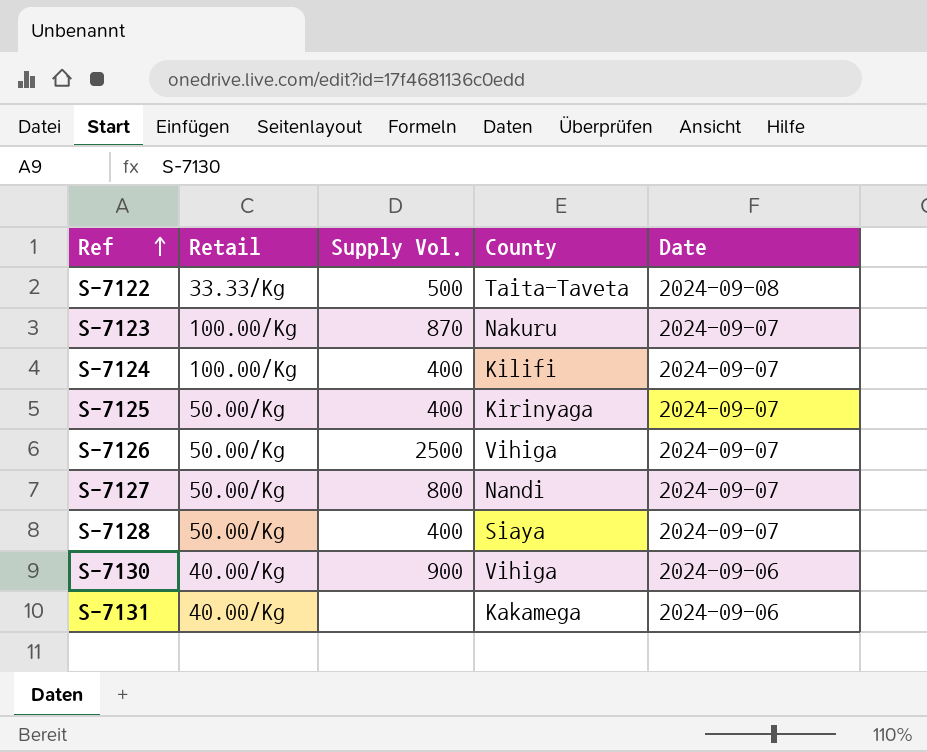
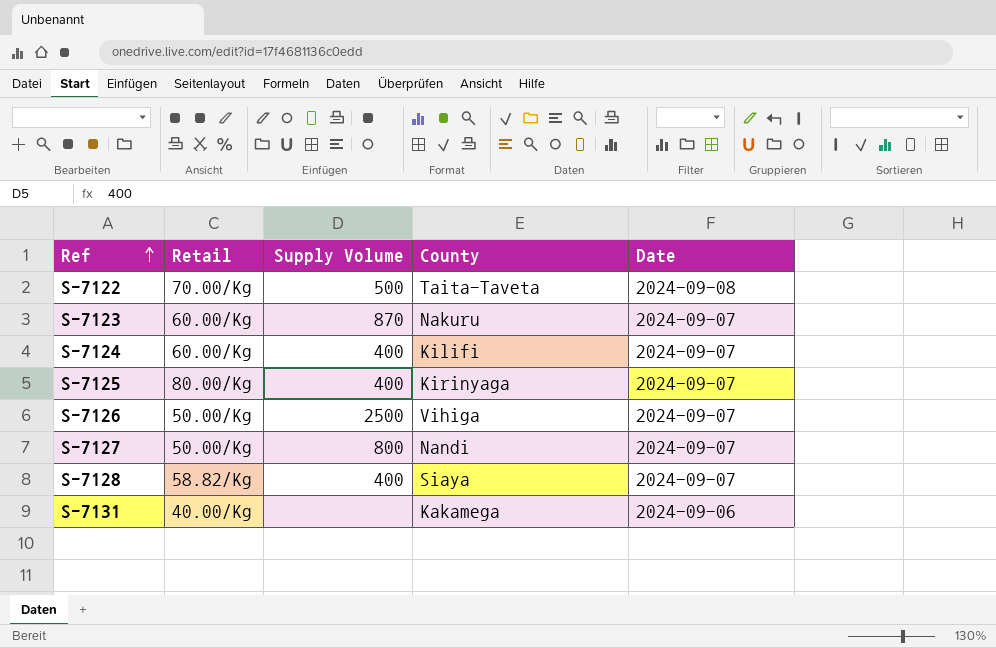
column name: Supply Vol. -> Supply Volume
row S-7130: 40.00/Kg | 900 | Vihiga | 2024-09-06 -> none
S-7122 | Retail: 33.33/Kg -> 70.00/Kg
S-7123 | Retail: 100.00/Kg -> 60.00/Kg
S-7124 | Retail: 100.00/Kg -> 60.00/Kg
S-7125 | Retail: 50.00/Kg -> 80.00/Kg
S-7128 | Retail: 50.00/Kg -> 58.82/Kg

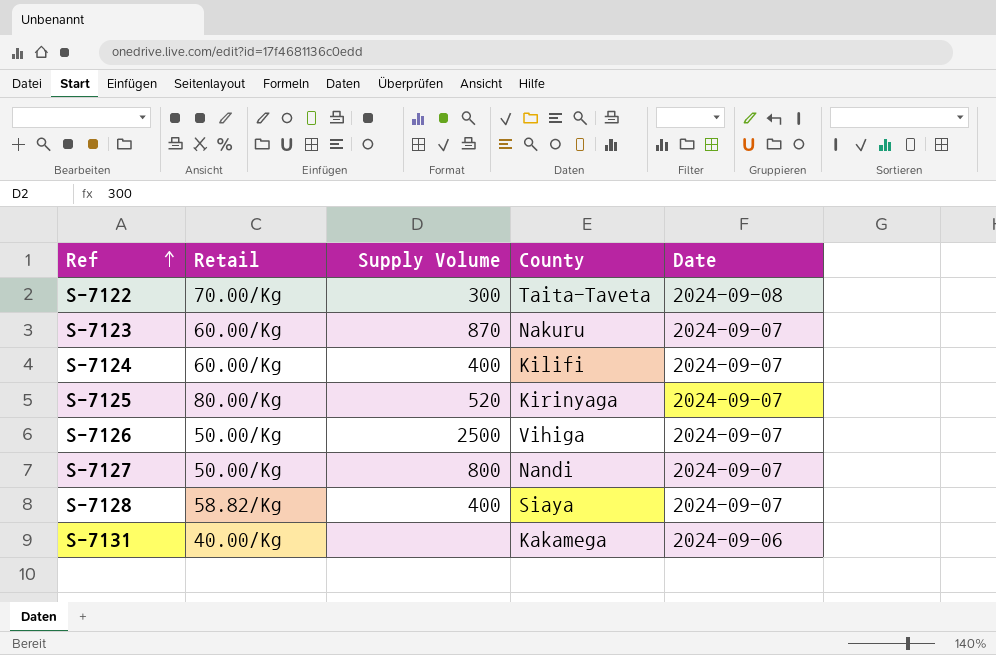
S-7122 | Supply Volume: 500 -> 300
S-7125 | Supply Volume: 400 -> 520

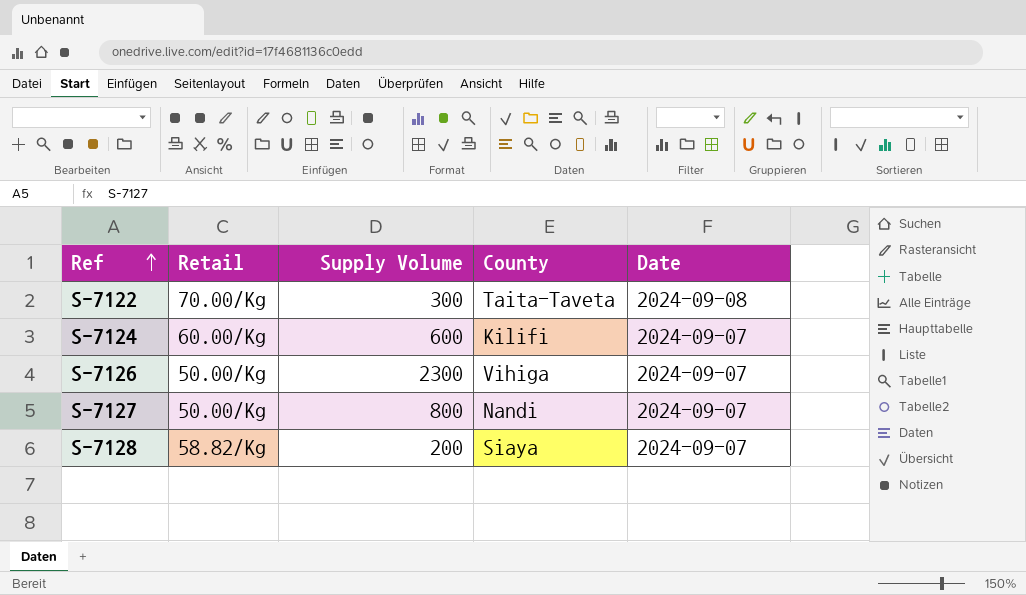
row S-7123: 60.00/Kg | 870 | Nakuru | 2024-09-07 -> none
row S-7125: 80.00/Kg | 520 | Kirinyaga | 2024-09-07 -> none
row S-7131: 40.00/Kg | none | Kakamega | 2024-09-06 -> none
S-7124 | Supply Volume: 400 -> 600
S-7126 | Supply Volume: 2500 -> 2300
S-7128 | Supply Volume: 400 -> 200

